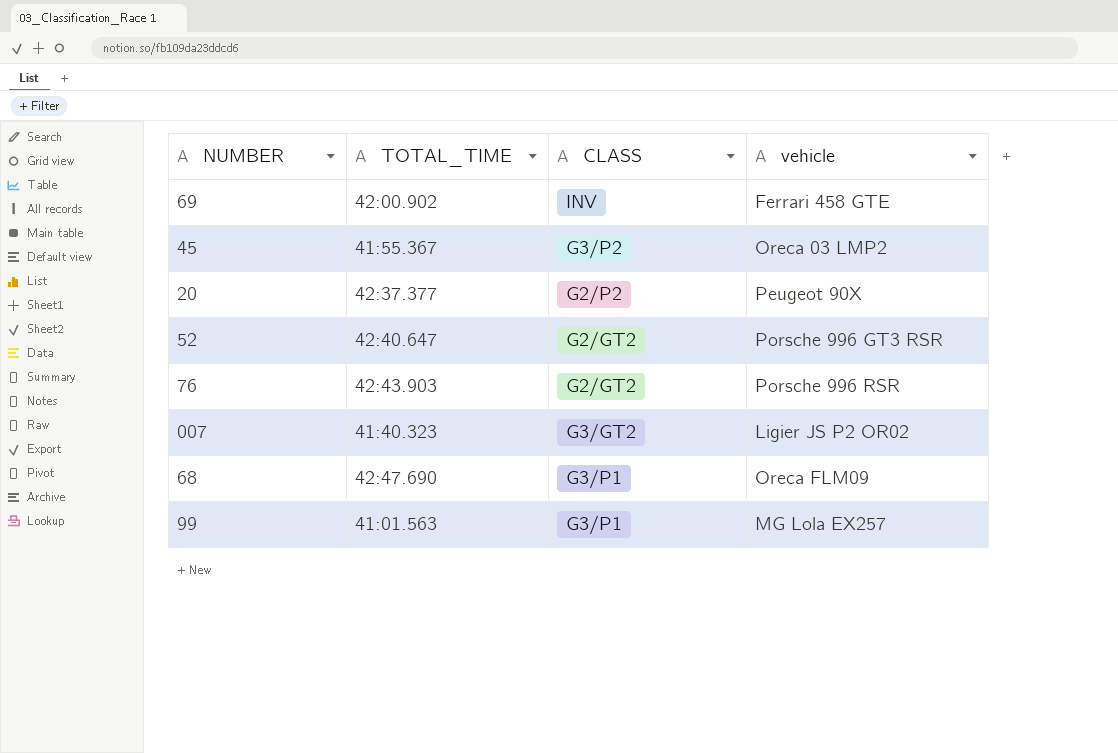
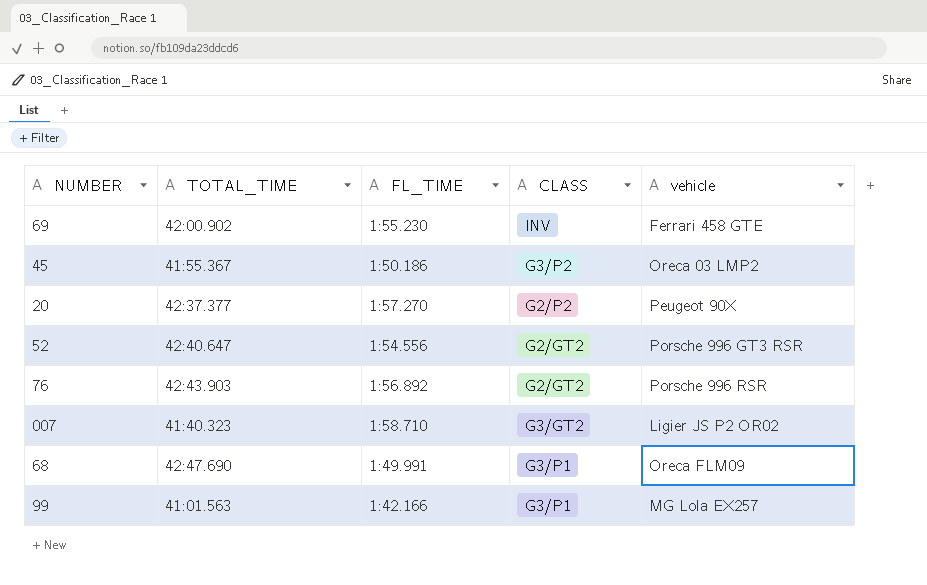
column FL_TIME | position: none -> 3

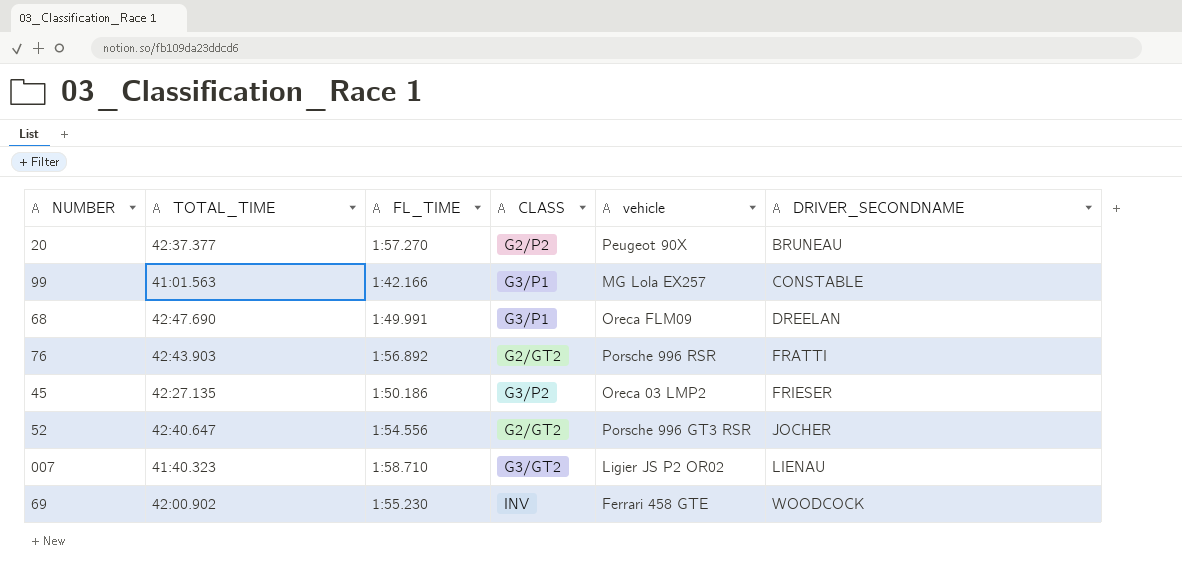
row order: none -> DRIVER_SECONDNAME ascending
column DRIVER_SECONDNAME | position: none -> 6
45 | TOTAL_TIME: 41:55.367 -> 42:27.135

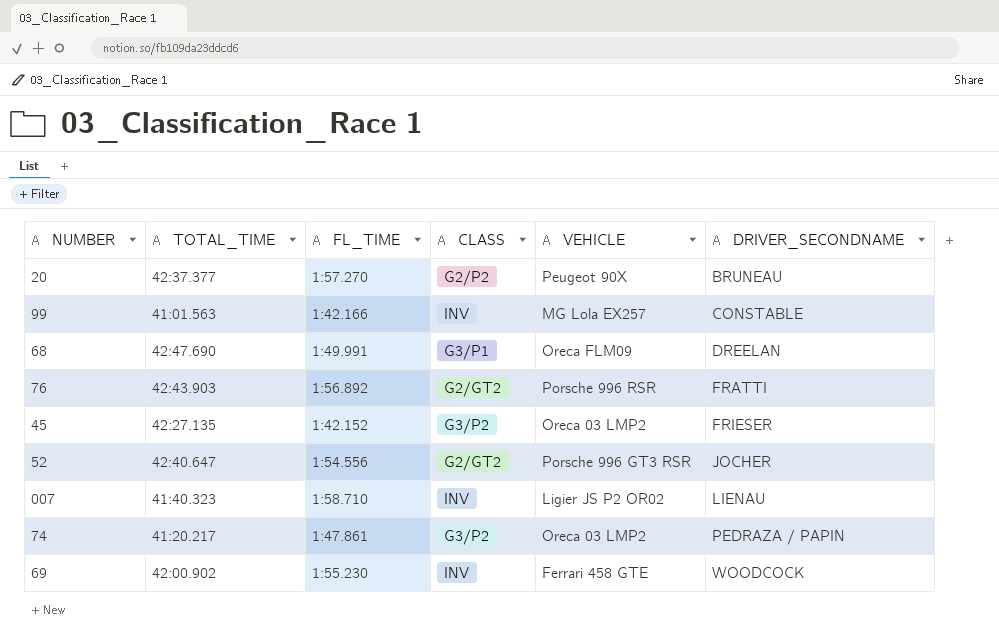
column name: vehicle -> VEHICLE
99 | CLASS: G3/P1 -> INV
45 | FL_TIME: 1:50.186 -> 1:42.152
007 | CLASS: G3/GT2 -> INV
row 74: none -> 41:20.217 | 1:47.861 | G3/P2 | Oreca 03 LMP2 | PEDRAZA / PAPIN

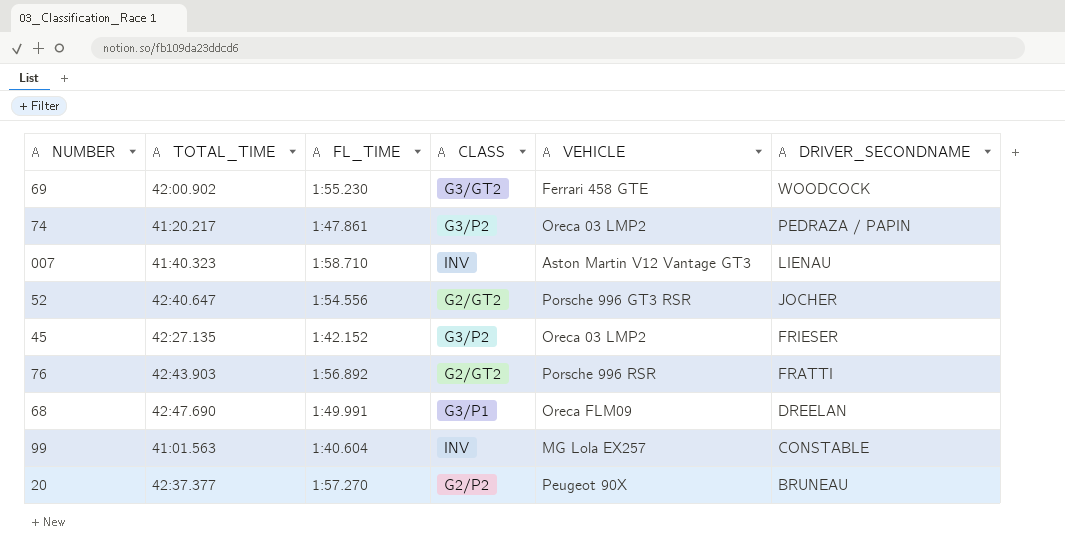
row order: DRIVER_SECONDNAME ascending -> DRIVER_SECONDNAME descending
69 | CLASS: INV -> G3/GT2
007 | VEHICLE: Ligier JS P2 OR02 -> Aston Martin V12 Vantage GT3
99 | FL_TIME: 1:42.166 -> 1:40.604

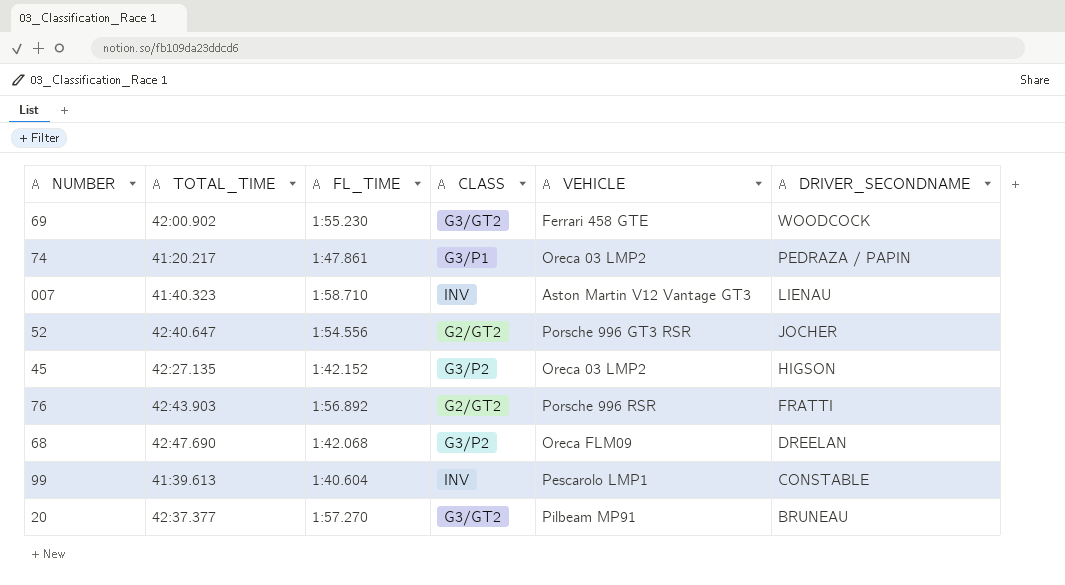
74 | CLASS: G3/P2 -> G3/P1
45 | DRIVER_SECONDNAME: FRIESER -> HIGSON
68 | FL_TIME: 1:49.991 -> 1:42.068
68 | CLASS: G3/P1 -> G3/P2
99 | TOTAL_TIME: 41:01.563 -> 41:39.613
99 | VEHICLE: MG Lola EX257 -> Pescarolo LMP1
20 | CLASS: G2/P2 -> G3/GT2
20 | VEHICLE: Peugeot 90X -> Pilbeam MP91

